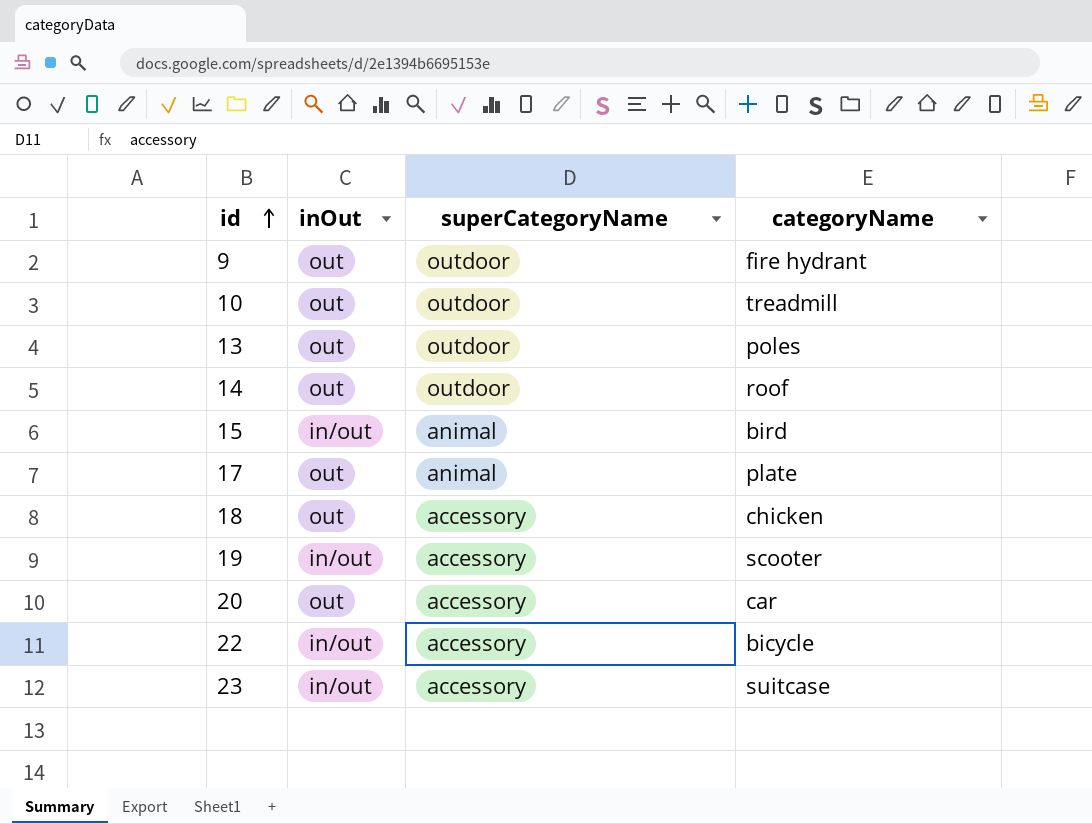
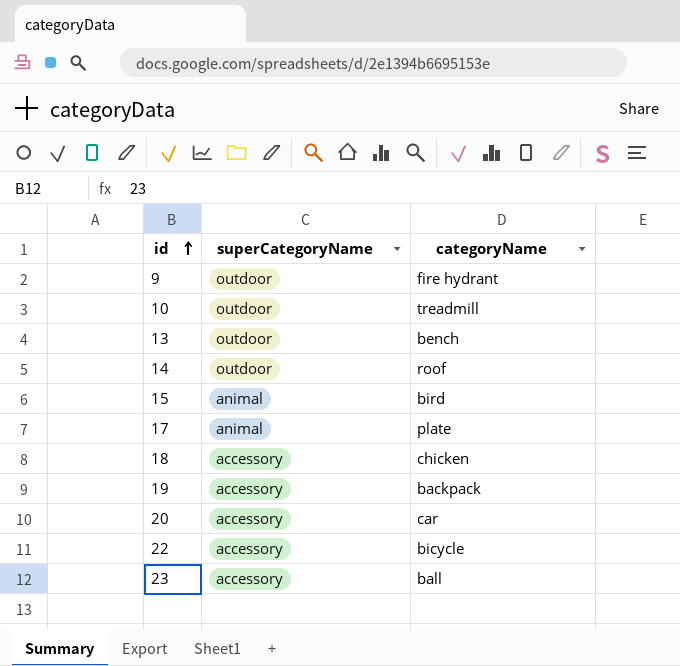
column inOut | position: 2 -> none
13 | categoryName: poles -> bench
19 | categoryName: scooter -> backpack
23 | categoryName: suitcase -> ball

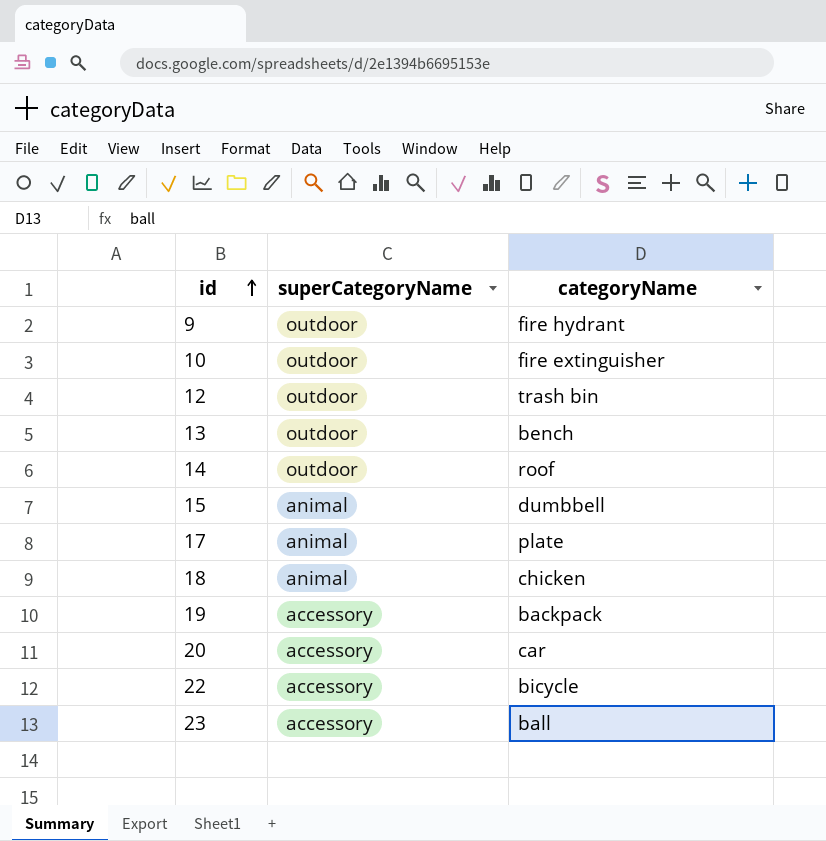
10 | categoryName: treadmill -> fire extinguisher
row 12: none -> outdoor | trash bin
15 | categoryName: bird -> dumbbell
18 | superCategoryName: accessory -> animal

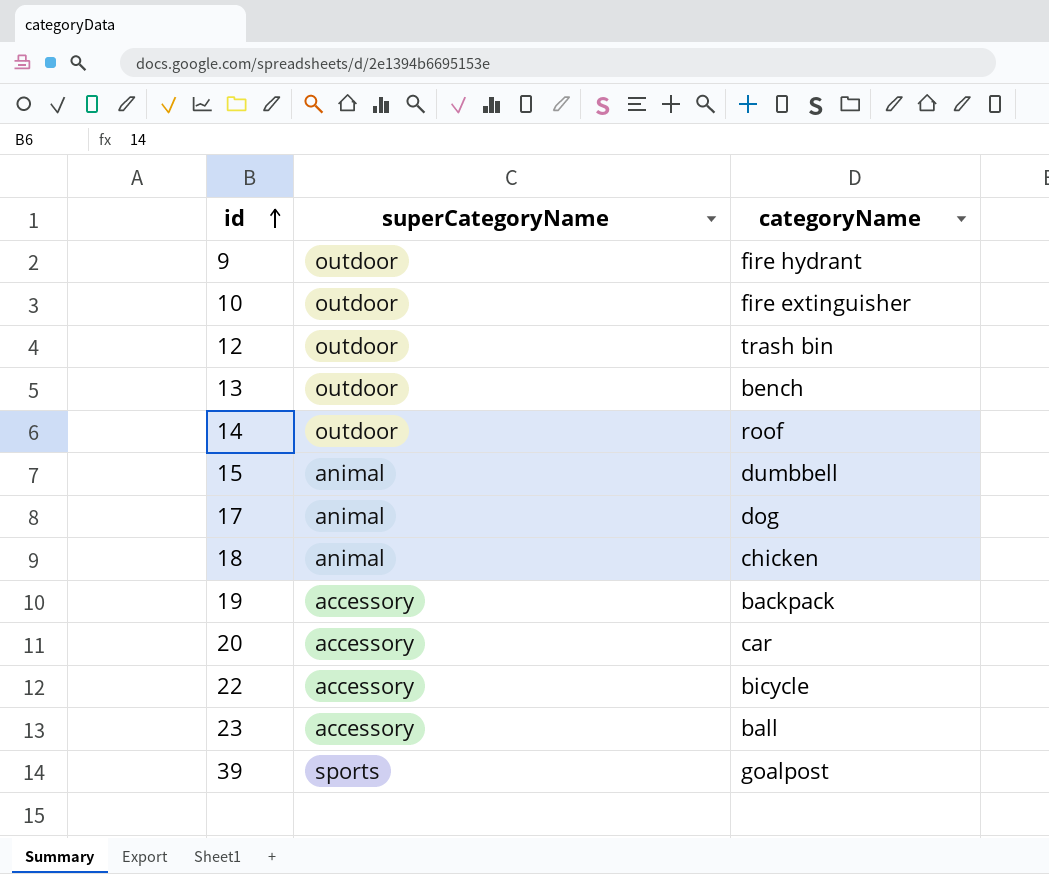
17 | categoryName: plate -> dog
row 39: none -> sports | goalpost

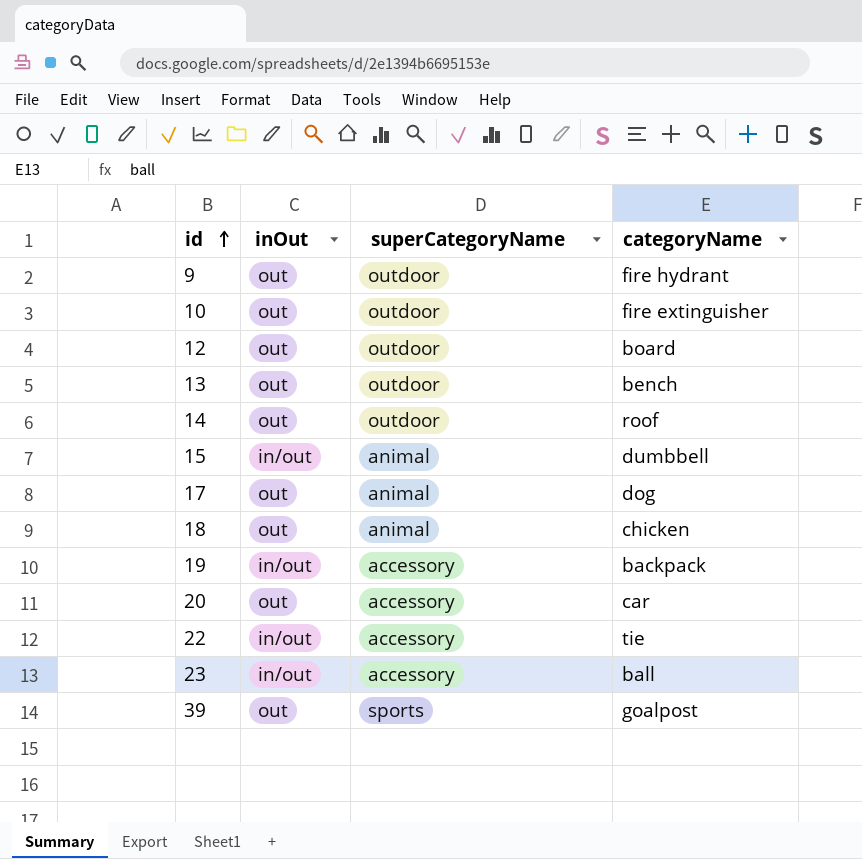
column inOut | position: none -> 2
12 | categoryName: trash bin -> board
22 | categoryName: bicycle -> tie

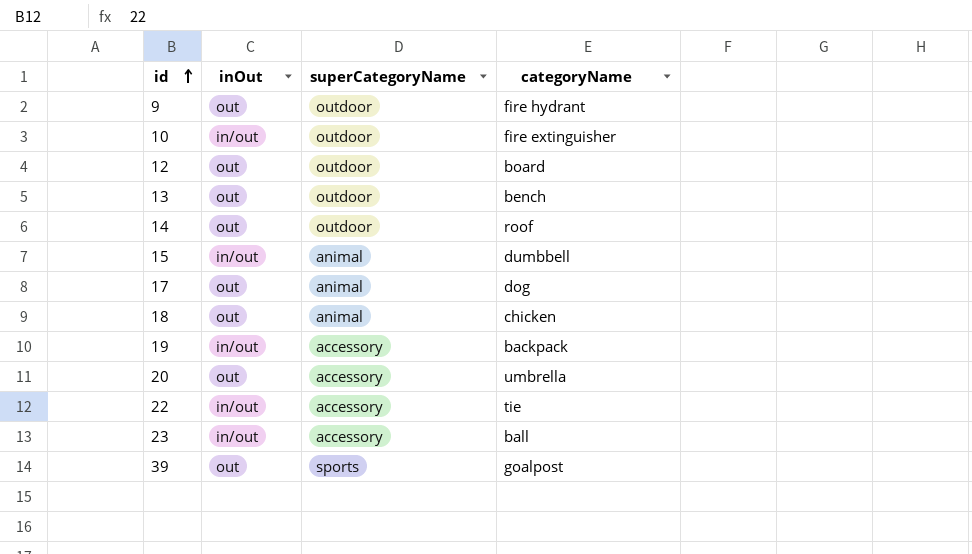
10 | inOut: out -> in/out
20 | categoryName: car -> umbrella

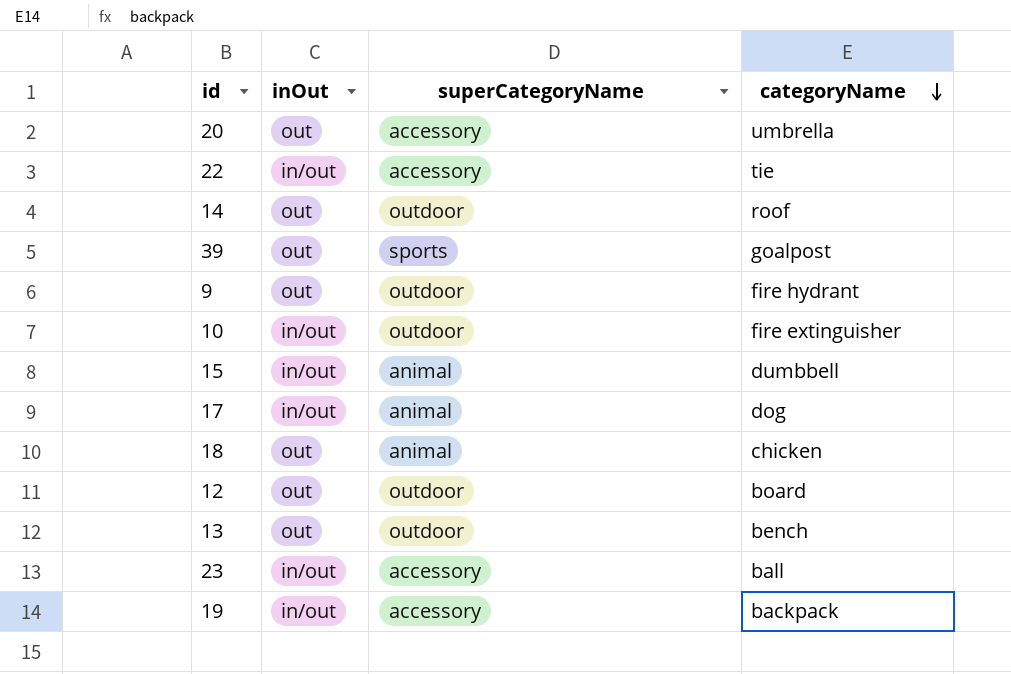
row order: id ascending -> categoryName descending
17 | inOut: out -> in/out

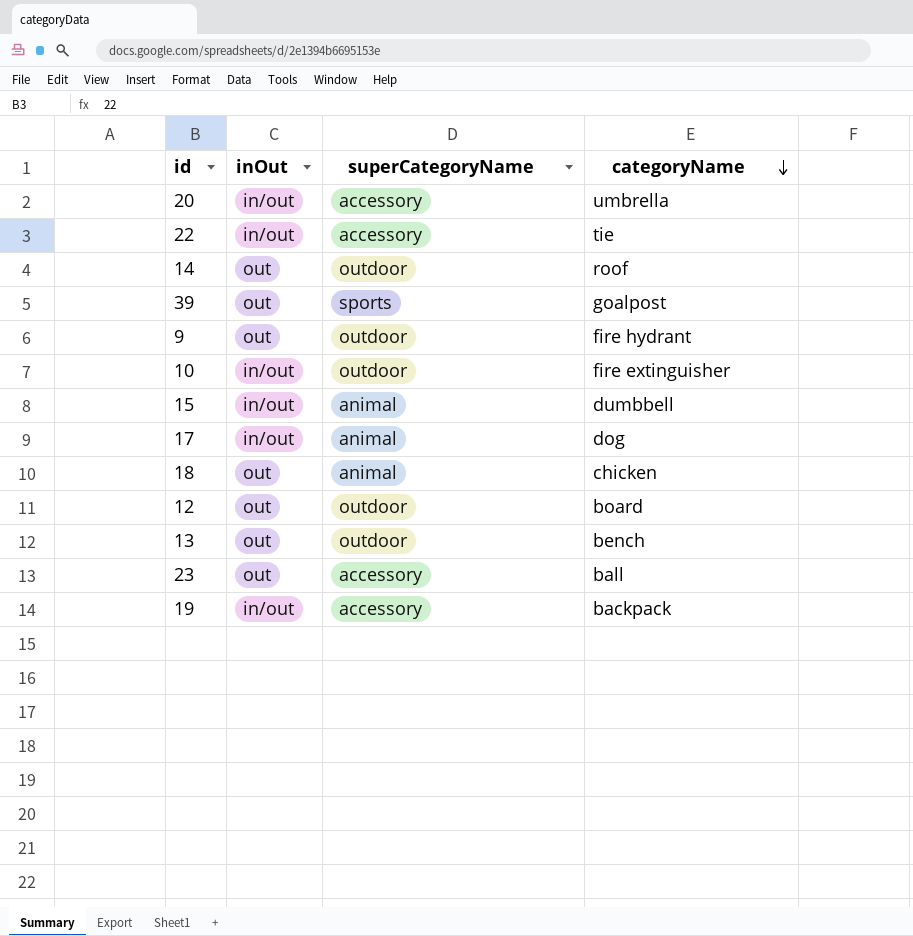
20 | inOut: out -> in/out
23 | inOut: in/out -> out

